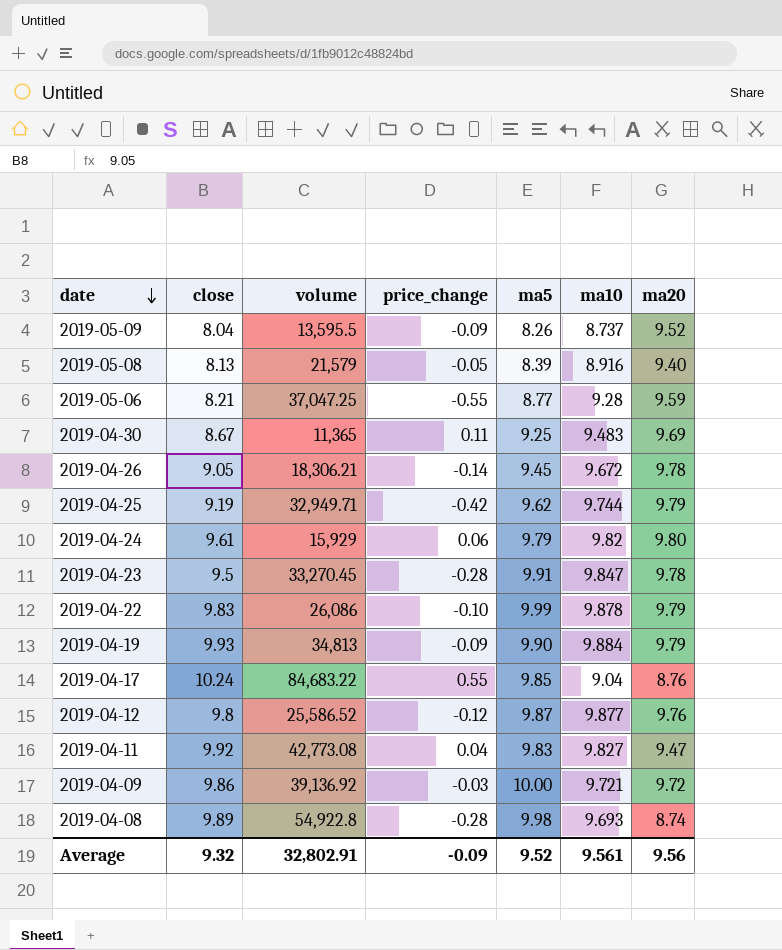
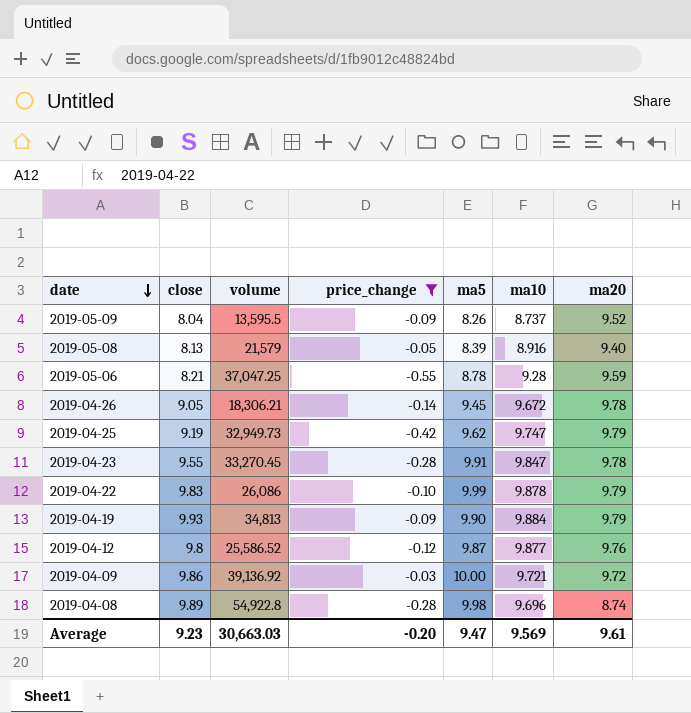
filter: none -> price_change <= -0.03
2019-05-06 | ma5: 8.77 -> 8.78
2019-04-25 | volume: 32,949.71 -> 32,949.73
2019-04-25 | ma10: 9.744 -> 9.747
2019-04-23 | close: 9.5 -> 9.55
2019-04-08 | ma10: 9.693 -> 9.696
Average | close: 9.32 -> 9.23
Average | volume: 32,802.91 -> 30,663.03
Average | price_change: -0.09 -> -0.20
Average | ma5: 9.52 -> 9.47
Average | ma10: 9.561 -> 9.569
Average | ma20: 9.56 -> 9.61

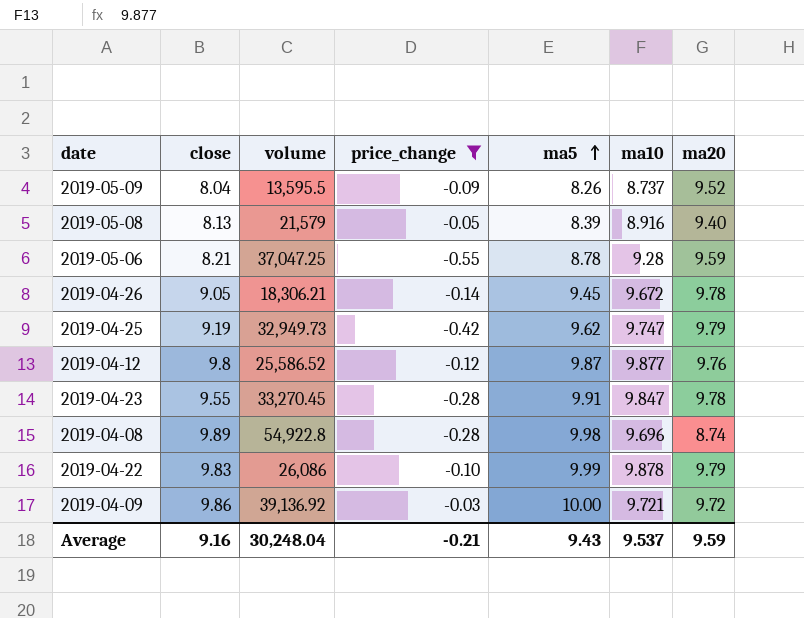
row order: date descending -> ma5 ascending
row 2019-04-19: 9.93 | 34,813 | -0.09 | 9.90 | 9.884 | 9.79 -> none
Average | close: 9.23 -> 9.16
Average | volume: 30,663.03 -> 30,248.04
Average | price_change: -0.20 -> -0.21
Average | ma5: 9.47 -> 9.43
Average | ma10: 9.569 -> 9.537
Average | ma20: 9.61 -> 9.59

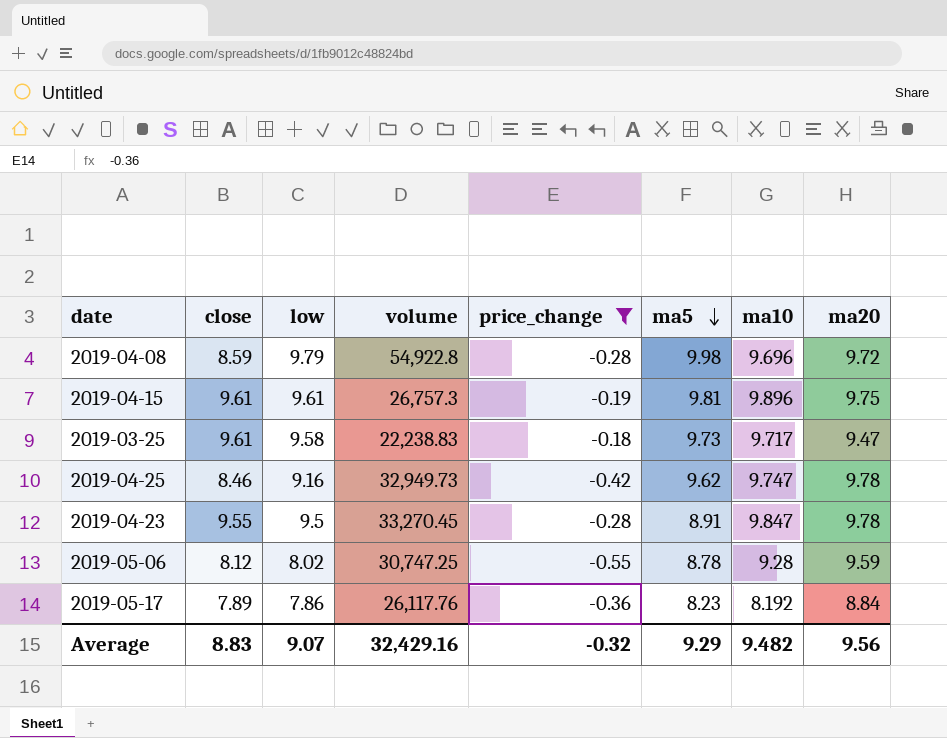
row order: ma5 ascending -> ma5 descending
column low | position: none -> 3
row 2019-05-09: 8.04 | 13,595.5 | -0.09 | 8.26 | 8.737 | 9.52 -> none
row 2019-05-08: 8.13 | 21,579 | -0.05 | 8.39 | 8.916 | 9.40 -> none
row 2019-04-26: 9.05 | 18,306.21 | -0.14 | 9.45 | 9.672 | 9.78 -> none
row 2019-04-12: 9.8 | 25,586.52 | -0.12 | 9.87 | 9.877 | 9.76 -> none
row 2019-04-22: 9.83 | 26,086 | -0.10 | 9.99 | 9.878 | 9.79 -> none
row 2019-04-09: 9.86 | 39,136.92 | -0.03 | 10.00 | 9.721 | 9.72 -> none
2019-04-08 | close: 9.89 -> 8.59
2019-04-08 | ma20: 8.74 -> 9.72
row 2019-04-15: none -> 9.61 | 9.61 | 26,757.3 | -0.19 | 9.81 | 9.896 | 9.75
row 2019-03-25: none -> 9.61 | 9.58 | 22,238.83 | -0.18 | 9.73 | 9.717 | 9.47
2019-04-25 | close: 9.19 -> 8.46
2019-04-25 | ma20: 9.79 -> 9.78
2019-04-23 | ma5: 9.91 -> 8.91
2019-05-06 | close: 8.21 -> 8.12
2019-05-06 | volume: 37,047.25 -> 30,747.25
row 2019-05-17: none -> 7.89 | 7.86 | 26,117.76 | -0.36 | 8.23 | 8.192 | 8.84
Average | close: 9.16 -> 8.83
Average | volume: 30,248.04 -> 32,429.16
Average | price_change: -0.21 -> -0.32
Average | ma5: 9.43 -> 9.29
Average | ma10: 9.537 -> 9.482
Average | ma20: 9.59 -> 9.56

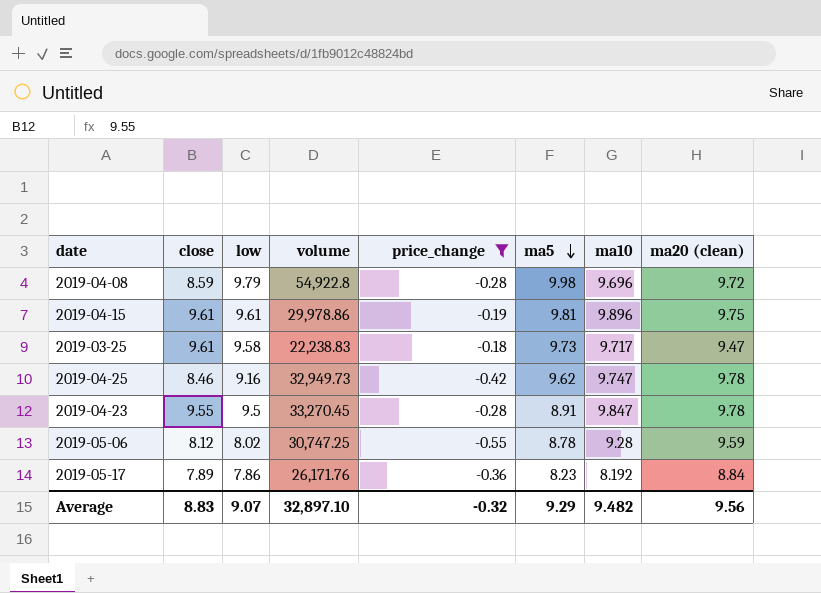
column name: ma20 -> ma20 (clean)
2019-04-15 | volume: 26,757.3 -> 29,978.86
2019-05-17 | volume: 26,117.76 -> 26,171.76
Average | volume: 32,429.16 -> 32,897.10

